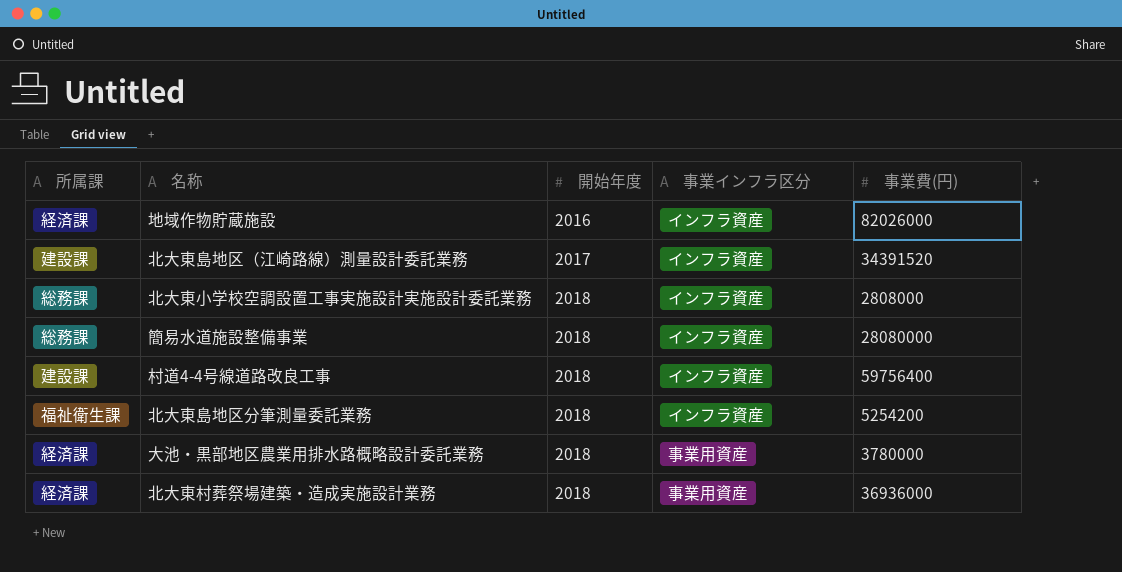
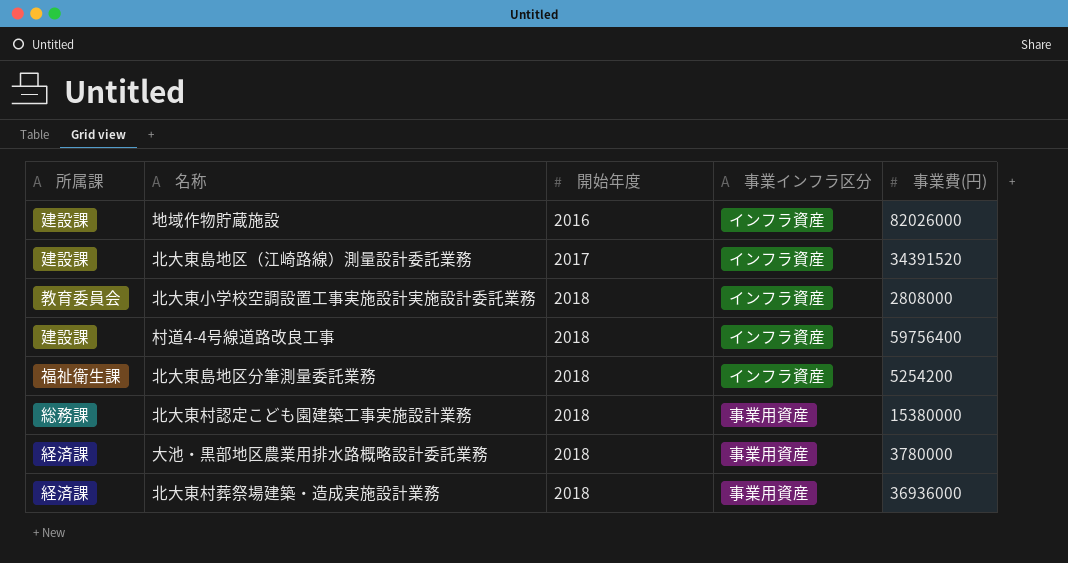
row 簡易水道施設整備事業: 総務課 | 2018 | インフラ資産 | 28080000 -> none
地域作物貯蔵施設 | 所属課: 経済課 -> 建設課
北大東小学校空調設置工事実施設計実施設計委託業務 | 所属課: 総務課 -> 教育委員会
row 北大東村認定こども園建築工事実施設計業務: none -> 総務課 | 2018 | 事業用資産 | 15380000

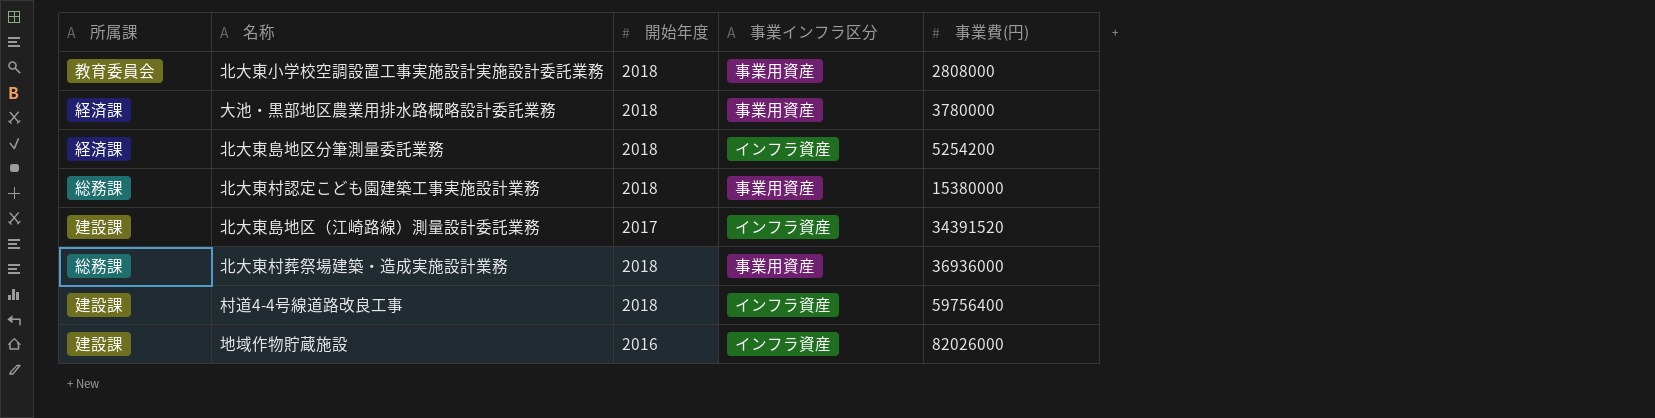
row order: 開始年度 ascending -> 事業費(円) ascending
北大東小学校空調設置工事実施設計実施設計委託業務 | 事業インフラ区分: インフラ資産 -> 事業用資産
北大東島地区分筆測量委託業務 | 所属課: 福祉衛生課 -> 経済課
北大東村葬祭場建築・造成実施設計業務 | 所属課: 経済課 -> 総務課

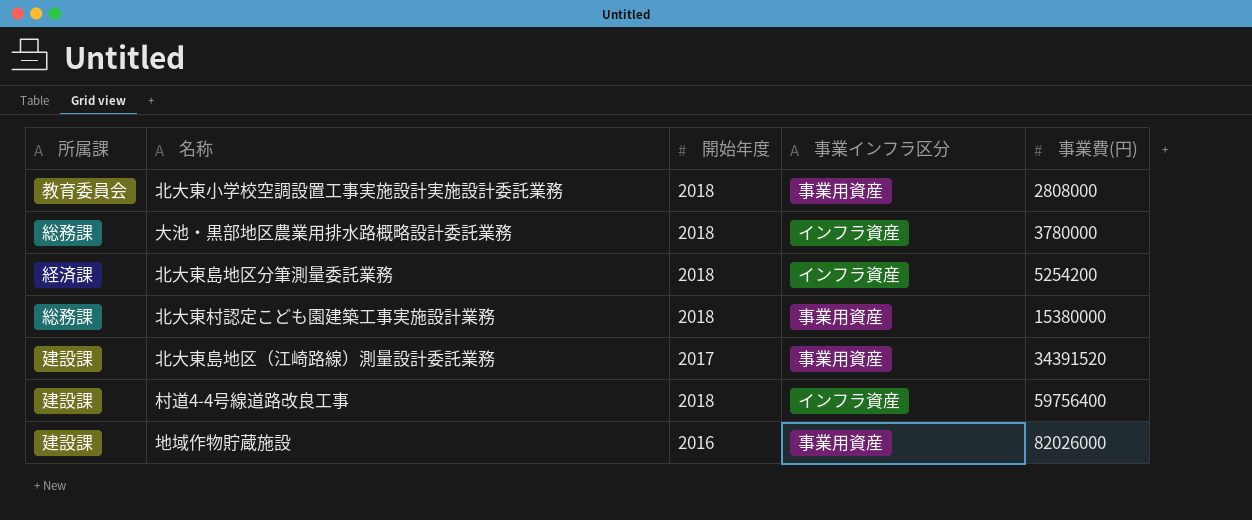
row 北大東村葬祭場建築・造成実施設計業務: 総務課 | 2018 | 事業用資産 | 36936000 -> none
大池・黒部地区農業用排水路概略設計委託業務 | 所属課: 経済課 -> 総務課
大池・黒部地区農業用排水路概略設計委託業務 | 事業インフラ区分: 事業用資産 -> インフラ資産
北大東島地区（江崎路線）測量設計委託業務 | 事業インフラ区分: インフラ資産 -> 事業用資産
地域作物貯蔵施設 | 事業インフラ区分: インフラ資産 -> 事業用資産

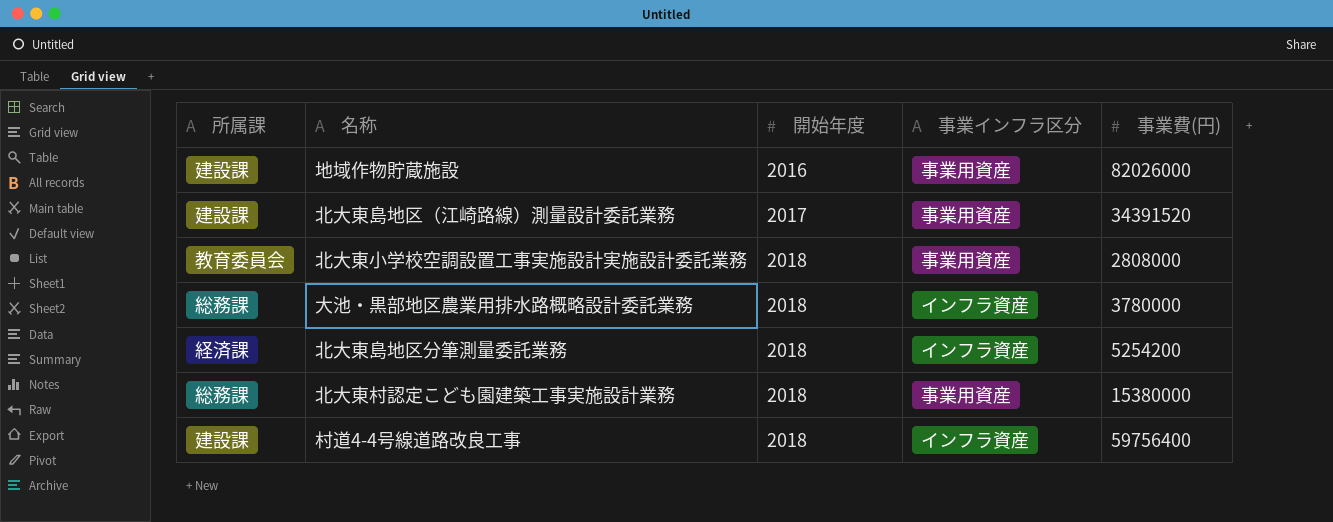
row order: 事業費(円) ascending -> 開始年度 ascending

